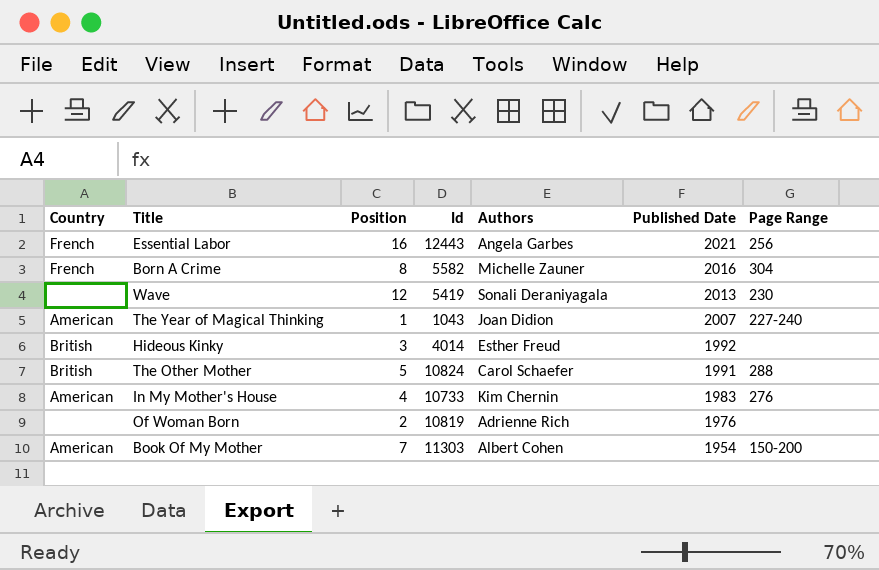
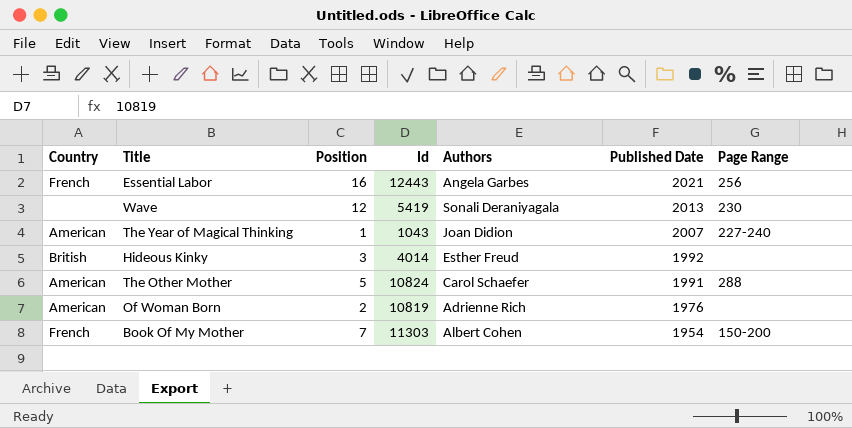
row Born A Crime: French | 8 | 5582 | Michelle Zauner | 2016 | 304 -> none
row In My Mother's House: American | 4 | 10733 | Kim Chernin | 1983 | 276 -> none
The Other Mother | Country: British -> American
Of Woman Born | Country: none -> American
Book Of My Mother | Country: American -> French

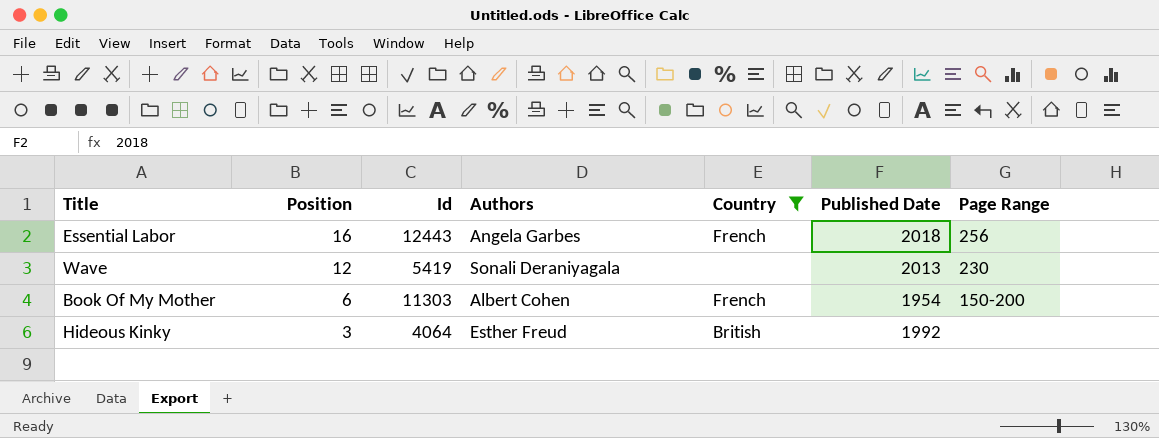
filter: none -> Country != American
row order: Published Date descending -> Position descending
column Country | position: 1 -> 5
Essential Labor | Published Date: 2021 -> 2018
Book Of My Mother | Position: 7 -> 6
Hideous Kinky | Id: 4014 -> 4064

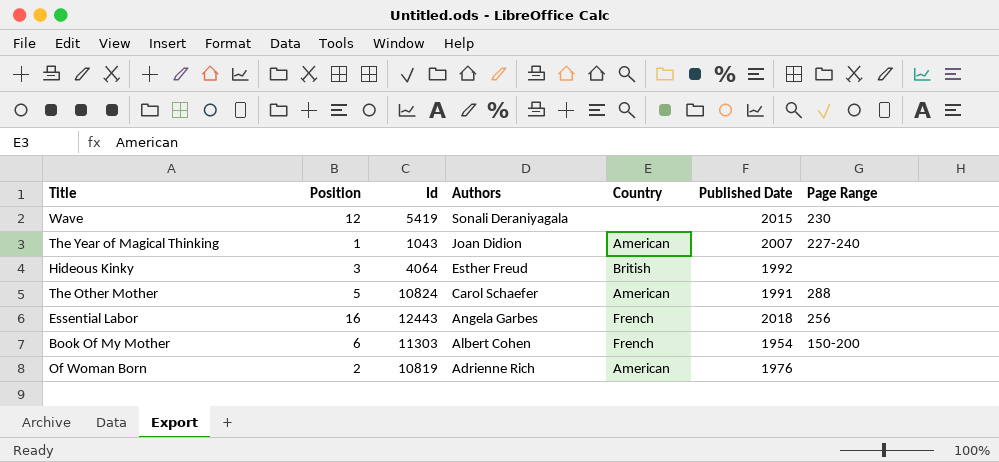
filter: Country != American -> none
row order: Position descending -> Authors descending
Wave | Published Date: 2013 -> 2015

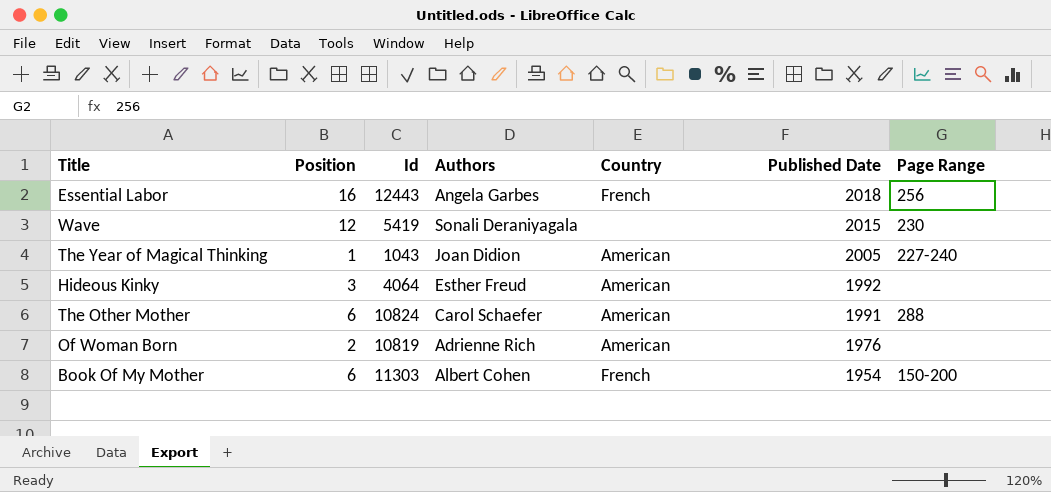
row order: Authors descending -> Published Date descending
The Year of Magical Thinking | Published Date: 2007 -> 2005
Hideous Kinky | Country: British -> American
The Other Mother | Position: 5 -> 6

